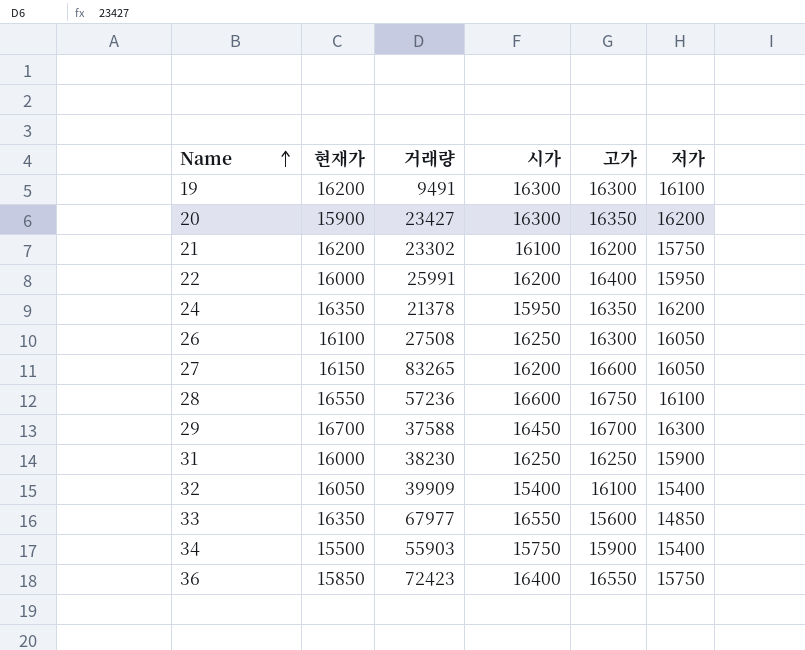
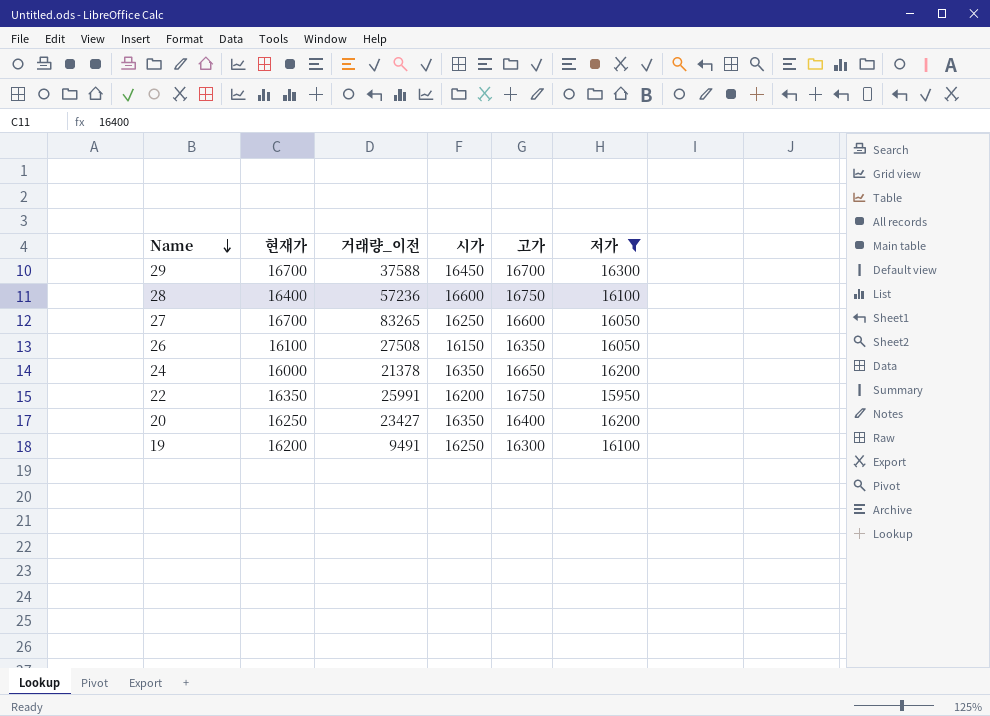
filter: none -> 저가 >= 15950
row order: Name ascending -> Name descending
column name: 거래량 -> 거래량_이전
28 | 현재가: 16550 -> 16400
27 | 현재가: 16150 -> 16700
27 | 시가: 16200 -> 16250
26 | 시가: 16250 -> 16150
26 | 고가: 16300 -> 16350
24 | 현재가: 16350 -> 16000
24 | 시가: 15950 -> 16350
24 | 고가: 16350 -> 16650
22 | 현재가: 16000 -> 16350
22 | 고가: 16400 -> 16750
20 | 현재가: 15900 -> 16250
20 | 시가: 16300 -> 16350
20 | 고가: 16350 -> 16400
19 | 시가: 16300 -> 16250

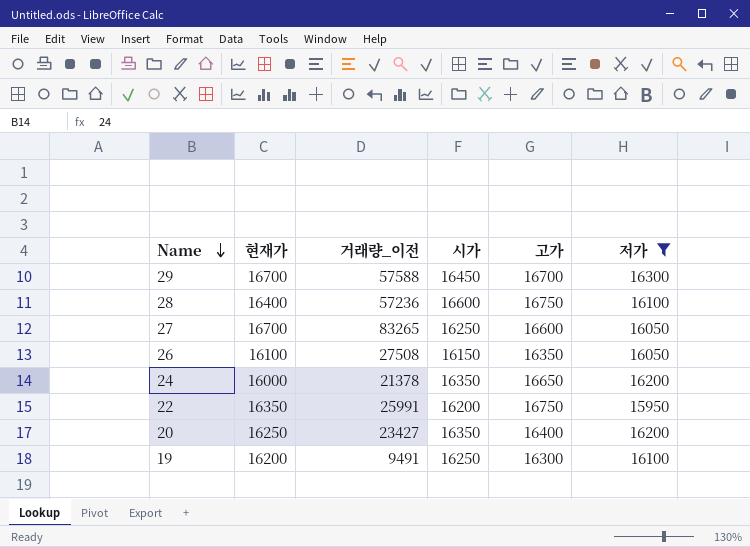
29 | 거래량_이전: 37588 -> 57588

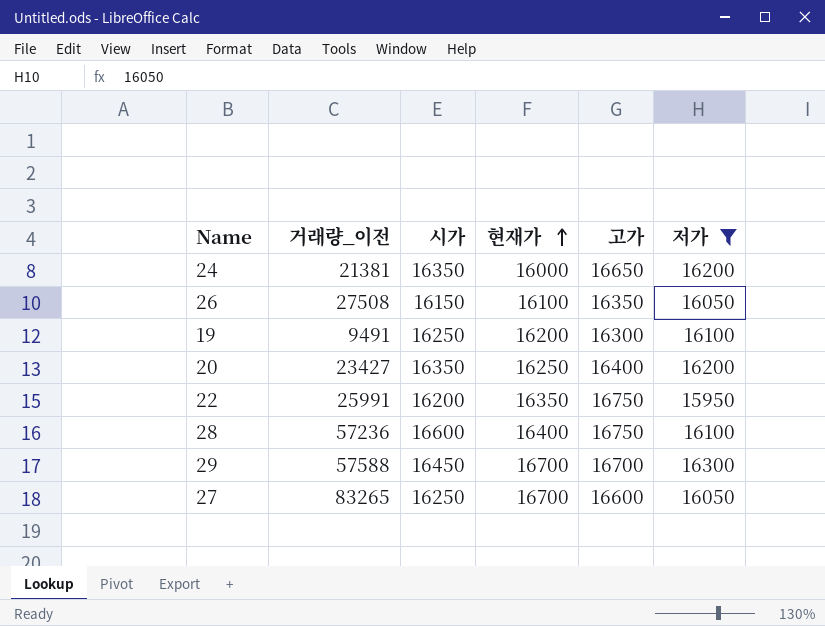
row order: Name descending -> 현재가 ascending
column 현재가 | position: 2 -> 4
24 | 거래량_이전: 21378 -> 21381

